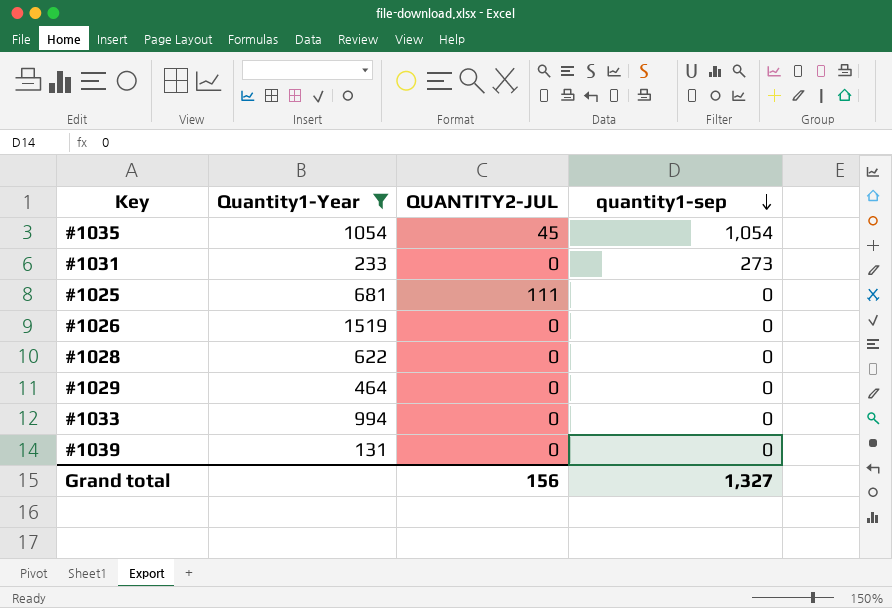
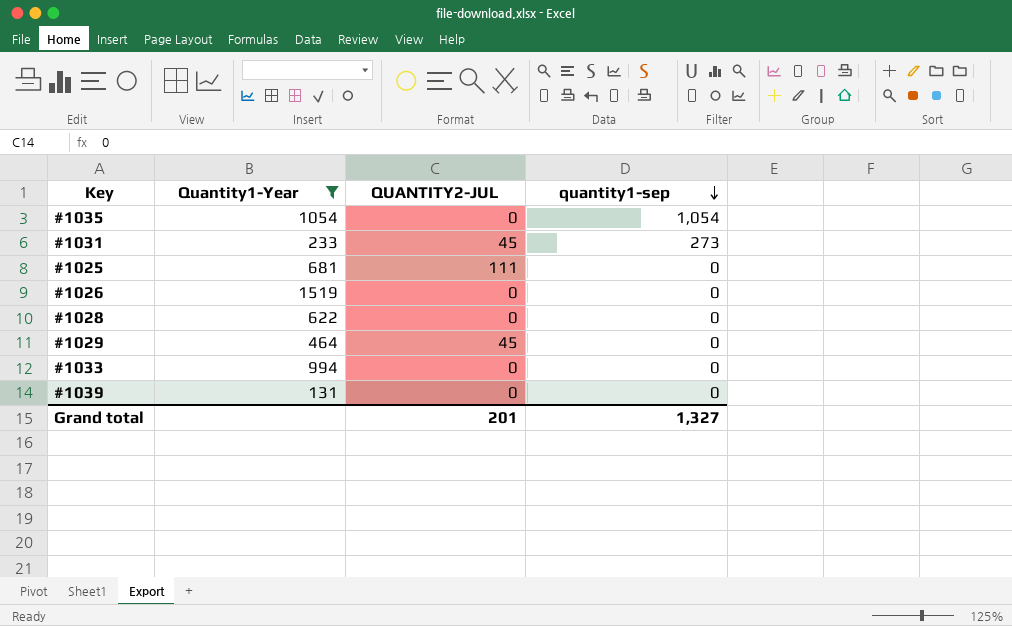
#1035 | QUANTITY2-JUL: 45 -> 0
#1031 | QUANTITY2-JUL: 0 -> 45
#1029 | QUANTITY2-JUL: 0 -> 45
Grand total | QUANTITY2-JUL: 156 -> 201

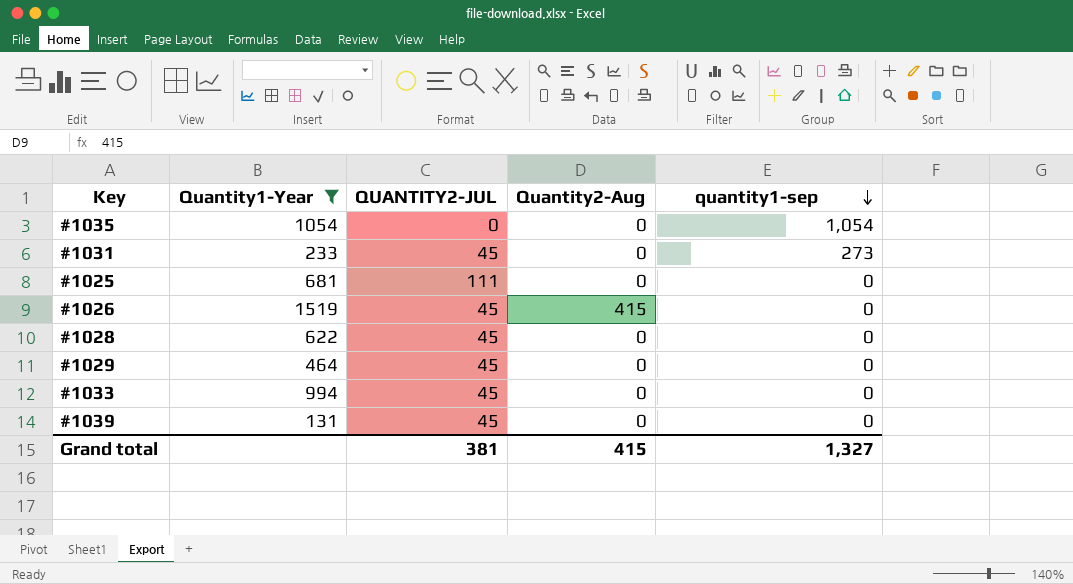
column Quantity2-Aug | position: none -> 4
#1026 | QUANTITY2-JUL: 0 -> 45
#1028 | QUANTITY2-JUL: 0 -> 45
#1033 | QUANTITY2-JUL: 0 -> 45
#1039 | QUANTITY2-JUL: 0 -> 45
Grand total | QUANTITY2-JUL: 201 -> 381

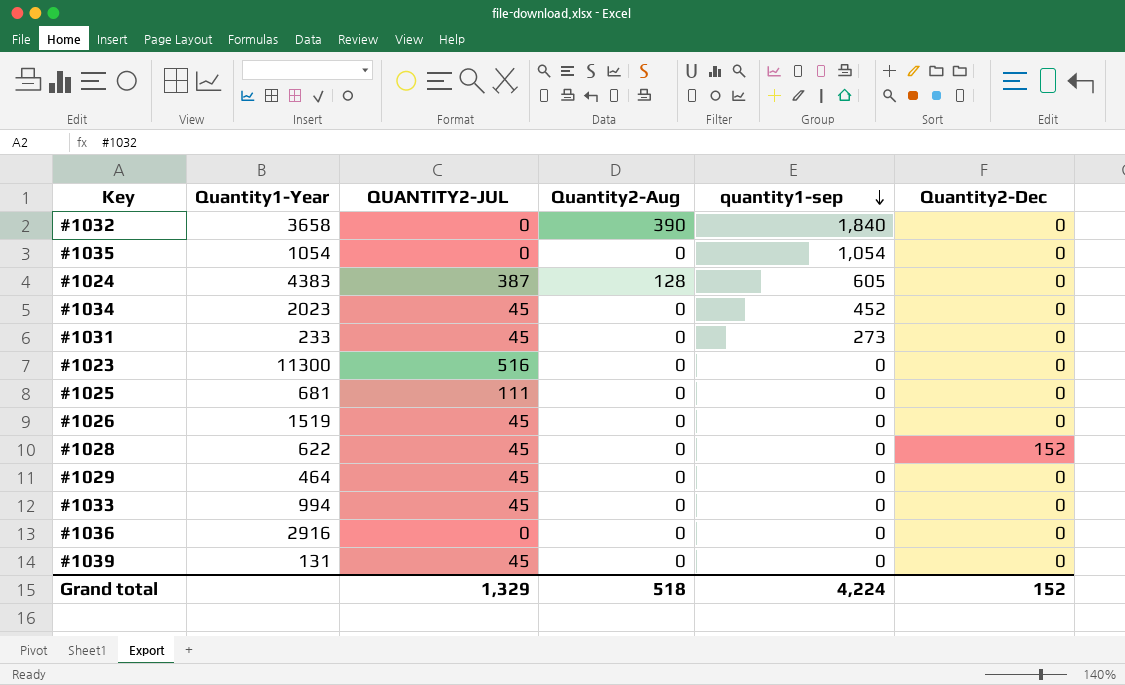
filter: Quantity1-Year <= 1519 -> none
column Quantity2-Dec | position: none -> 6
#1026 | Quantity2-Aug: 415 -> 0
Grand total | QUANTITY2-JUL: 381 -> 1,329
Grand total | Quantity2-Aug: 415 -> 518
Grand total | quantity1-sep: 1,327 -> 4,224

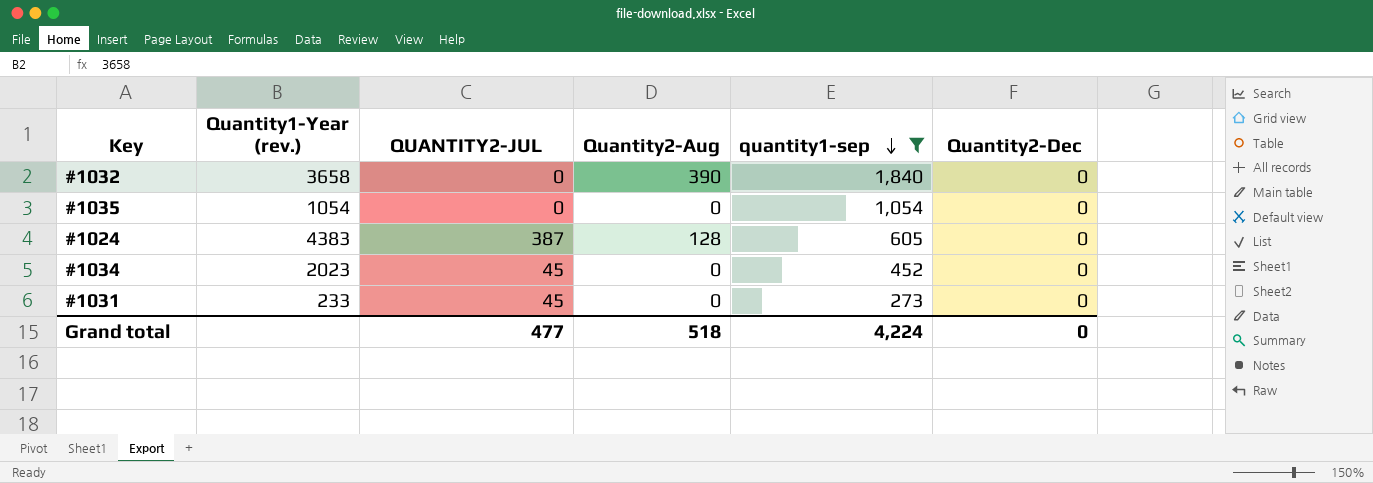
filter: none -> quantity1-sep != 0
column name: Quantity1-Year -> Quantity1-Year (rev.)
Grand total | QUANTITY2-JUL: 1,329 -> 477
Grand total | Quantity2-Dec: 152 -> 0

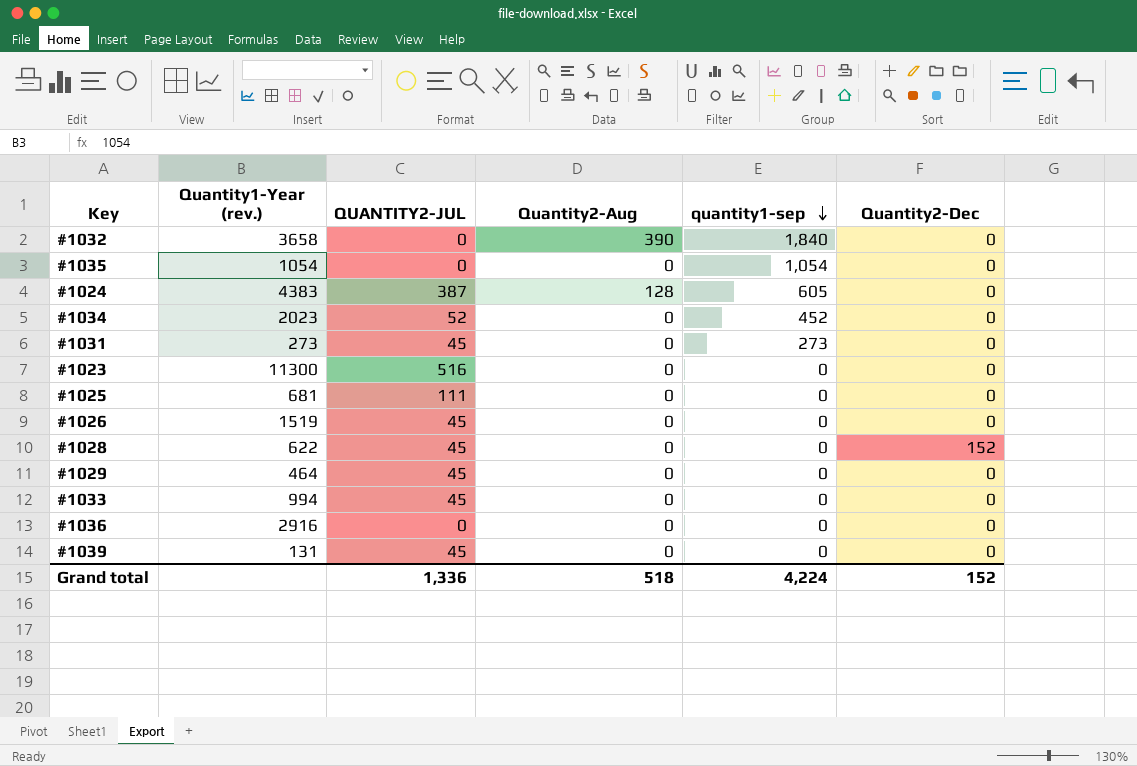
filter: quantity1-sep != 0 -> none
#1034 | QUANTITY2-JUL: 45 -> 52
#1031 | Quantity1-Year (rev.): 233 -> 273
Grand total | QUANTITY2-JUL: 477 -> 1,336
Grand total | Quantity2-Dec: 0 -> 152

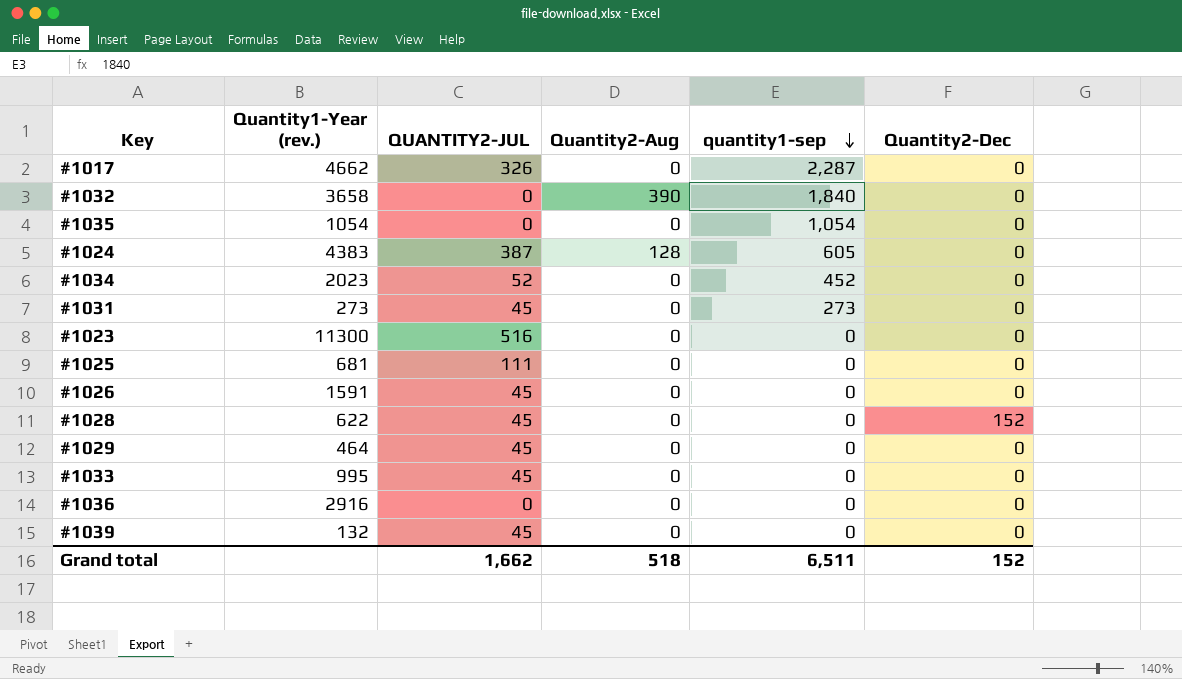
row #1017: none -> 4662 | 326 | 0 | 2,287 | 0
#1026 | Quantity1-Year (rev.): 1519 -> 1591
#1033 | Quantity1-Year (rev.): 994 -> 995
#1039 | Quantity1-Year (rev.): 131 -> 132
Grand total | QUANTITY2-JUL: 1,336 -> 1,662
Grand total | quantity1-sep: 4,224 -> 6,511

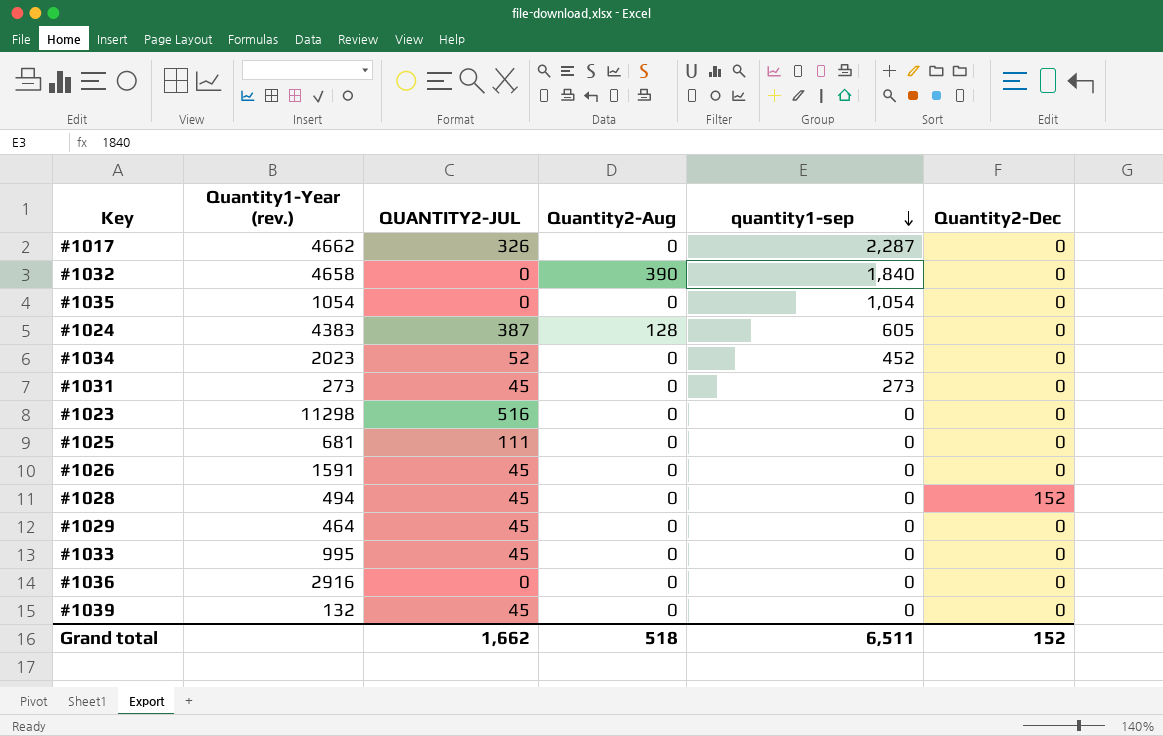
#1032 | Quantity1-Year (rev.): 3658 -> 4658
#1023 | Quantity1-Year (rev.): 11300 -> 11298
#1028 | Quantity1-Year (rev.): 622 -> 494

